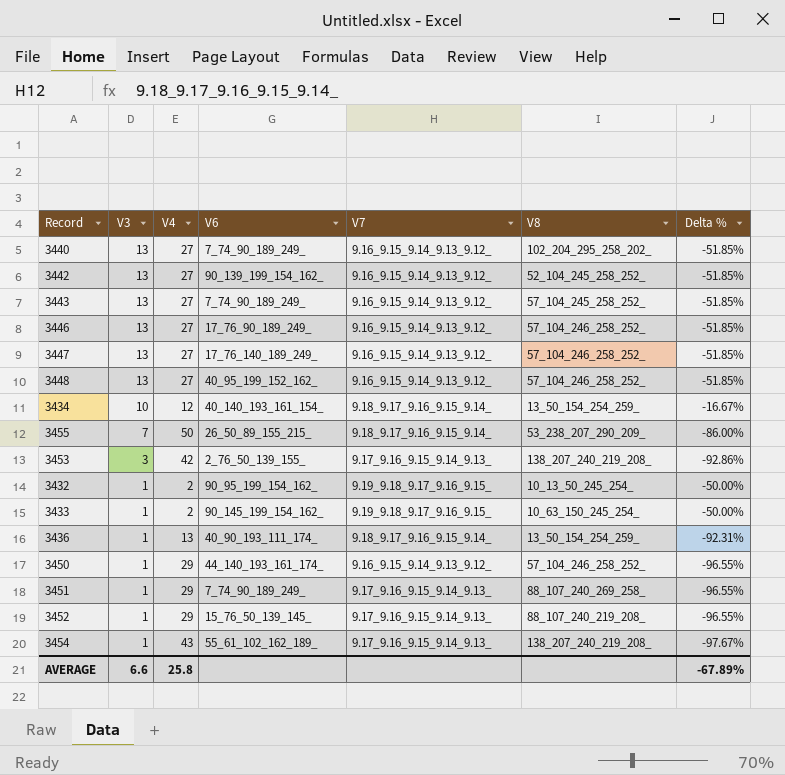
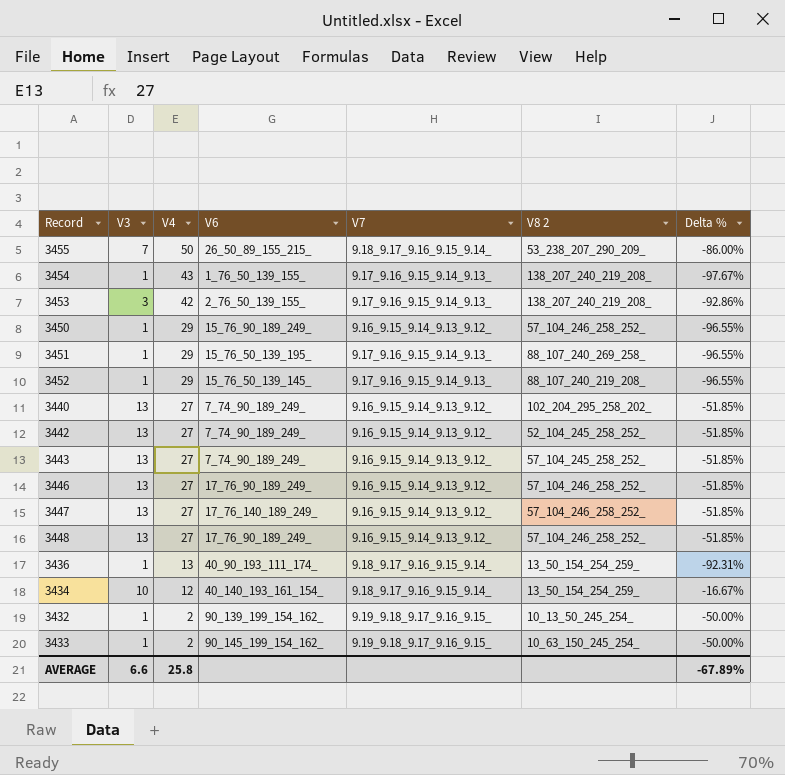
row order: V3 descending -> V4 descending
column name: V8 -> V8 2
3454 | V6: 55_61_102_162_189_ -> 1_76_50_139_155_
3450 | V6: 44_140_193_161_174_ -> 15_76_90_189_249_
3451 | V6: 7_74_90_189_249_ -> 15_76_50_139_195_
3442 | V6: 90_139_199_154_162_ -> 7_74_90_189_249_
3448 | V6: 40_95_199_152_162_ -> 17_76_90_189_249_
3432 | V6: 90_95_199_154_162_ -> 90_139_199_154_162_

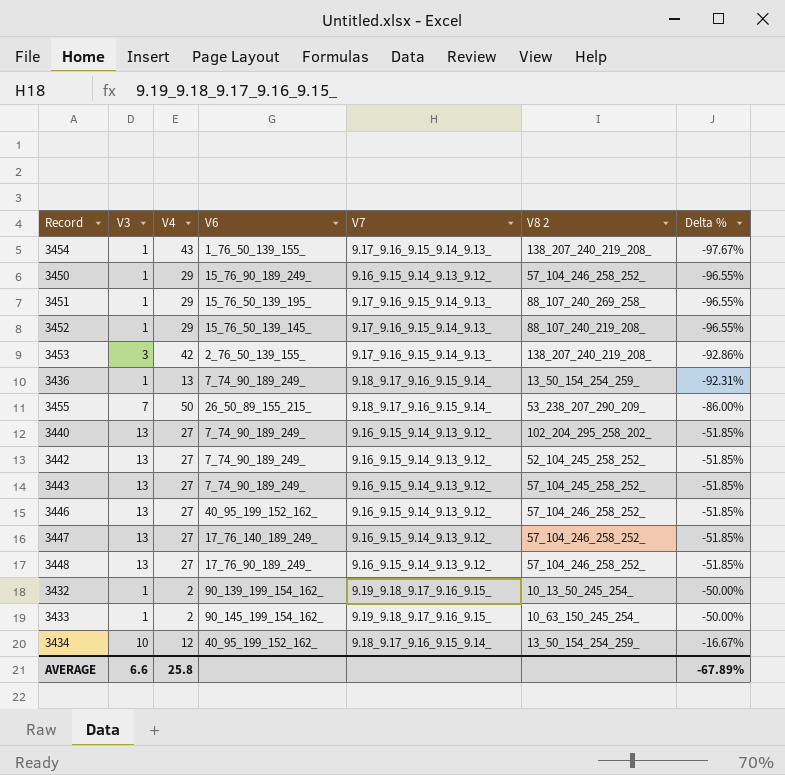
row order: V4 descending -> Delta % ascending
3436 | V6: 40_90_193_111_174_ -> 7_74_90_189_249_
3446 | V6: 17_76_90_189_249_ -> 40_95_199_152_162_
3434 | V6: 40_140_193_161_154_ -> 40_95_199_152_162_

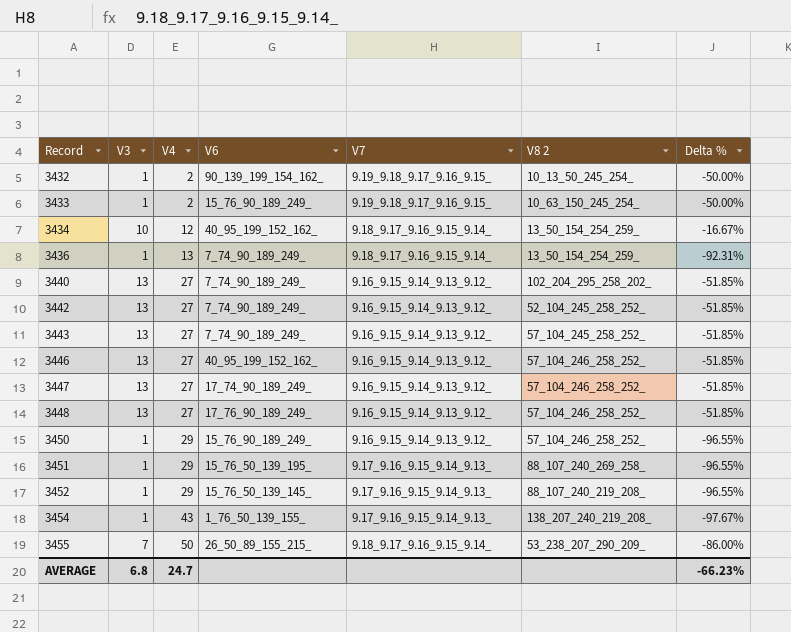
row order: Delta % ascending -> Record ascending
row 3453: 3 | 42 | 2_76_50_139_155_ | 9.17_9.16_9.15_9.14_9.13_ | 138_207_240_219_208_ | -92.86% -> none
3433 | V6: 90_145_199_154_162_ -> 15_76_90_189_249_
3447 | V6: 17_76_140_189_249_ -> 17_74_90_189_249_
AVERAGE | V3: 6.6 -> 6.8
AVERAGE | V4: 25.8 -> 24.7
AVERAGE | Delta %: -67.89% -> -66.23%

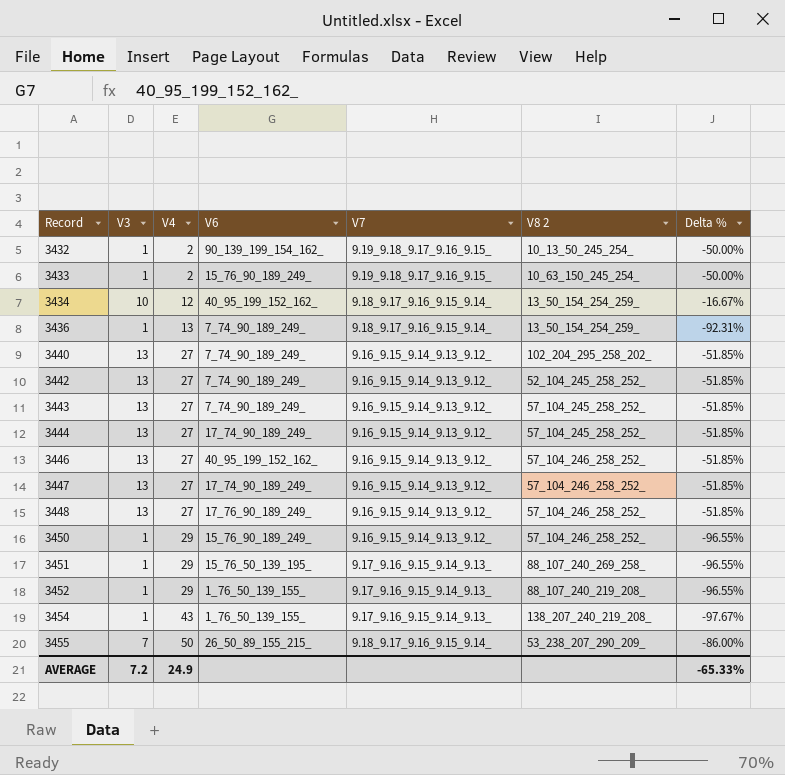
row 3444: none -> 13 | 27 | 17_74_90_189_249_ | 9.16_9.15_9.14_9.13_9.12_ | 57_104_245_258_252_ | -51.85%
3452 | V6: 15_76_50_139_145_ -> 1_76_50_139_155_
AVERAGE | V3: 6.8 -> 7.2
AVERAGE | V4: 24.7 -> 24.9
AVERAGE | Delta %: -66.23% -> -65.33%

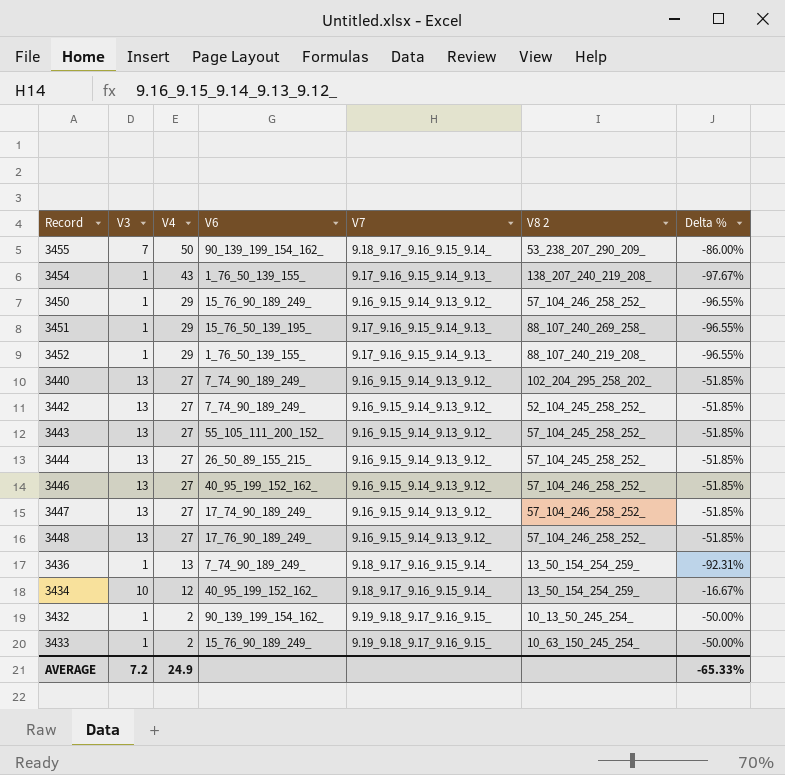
row order: Record ascending -> V4 descending
3455 | V6: 26_50_89_155_215_ -> 90_139_199_154_162_
3443 | V6: 7_74_90_189_249_ -> 55_105_111_200_152_
3444 | V6: 17_74_90_189_249_ -> 26_50_89_155_215_

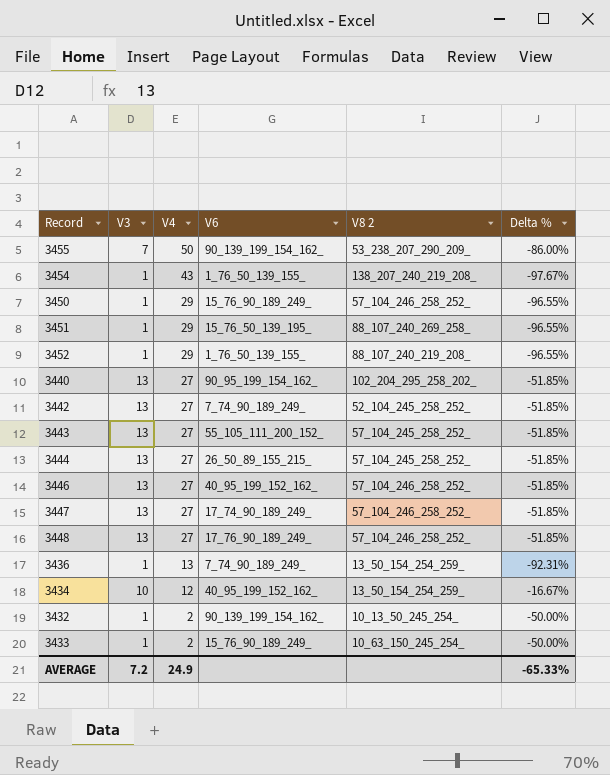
column V7 | position: 5 -> none
3440 | V6: 7_74_90_189_249_ -> 90_95_199_154_162_

